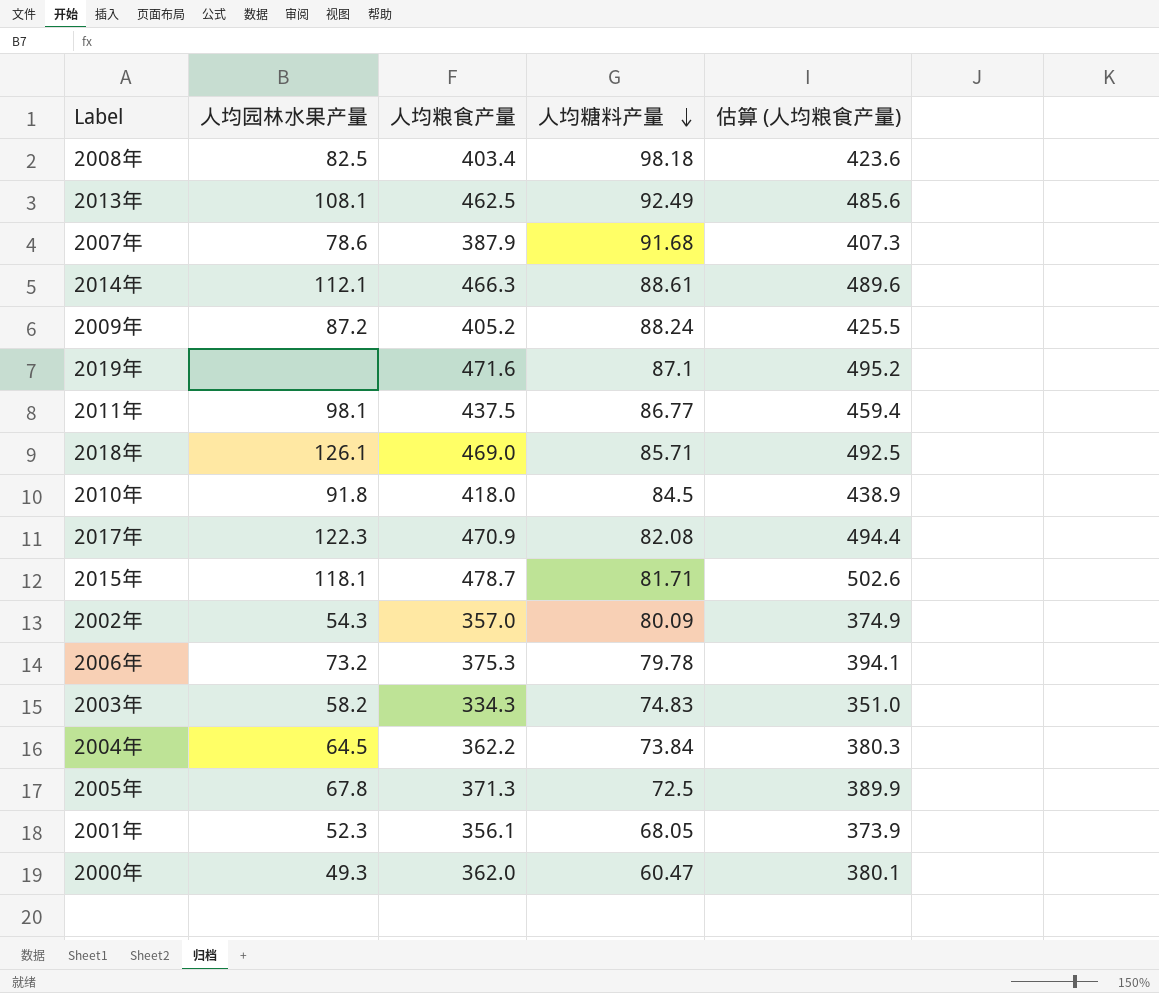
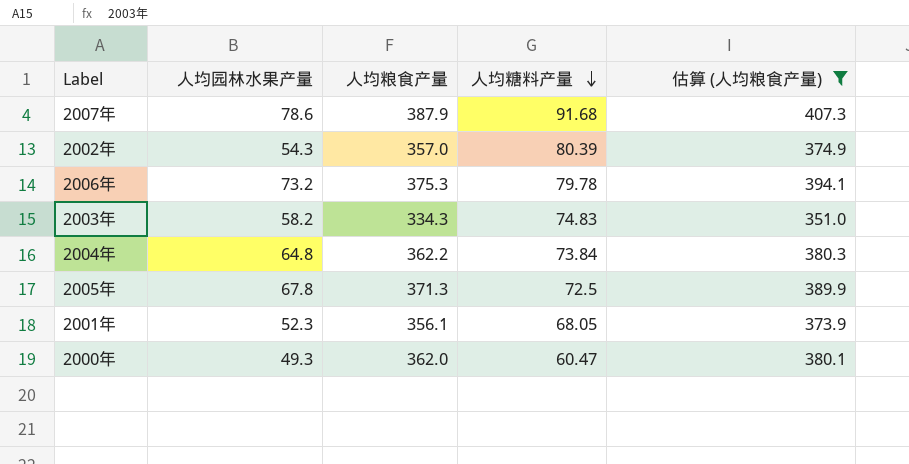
filter: none -> 估算 (人均粮食产量) <= 407.3
2002年 | 人均糖料产量: 80.09 -> 80.39
2004年 | 人均园林水果产量: 64.5 -> 64.8

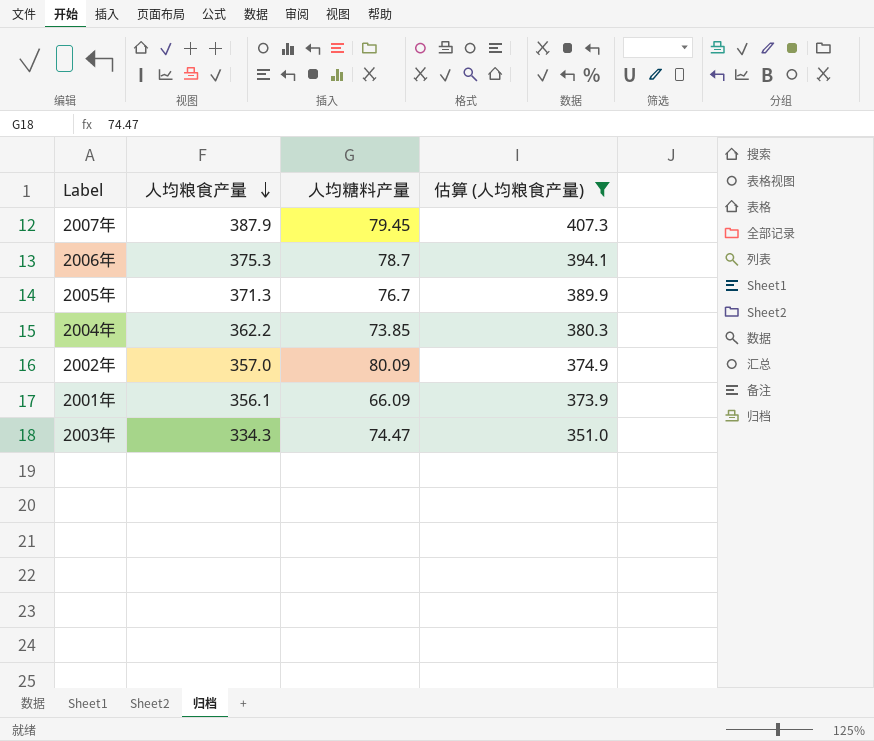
row order: 人均糖料产量 descending -> 人均粮食产量 descending
column 人均园林水果产量 | position: 2 -> none
row 2000年: 49.3 | 362.0 | 60.47 | 380.1 -> none
2007年 | 人均糖料产量: 91.68 -> 79.45
2006年 | 人均糖料产量: 79.78 -> 78.7
2005年 | 人均糖料产量: 72.5 -> 76.7
2004年 | 人均糖料产量: 73.84 -> 73.85
2002年 | 人均糖料产量: 80.39 -> 80.09
2001年 | 人均糖料产量: 68.05 -> 66.09
2003年 | 人均糖料产量: 74.83 -> 74.47

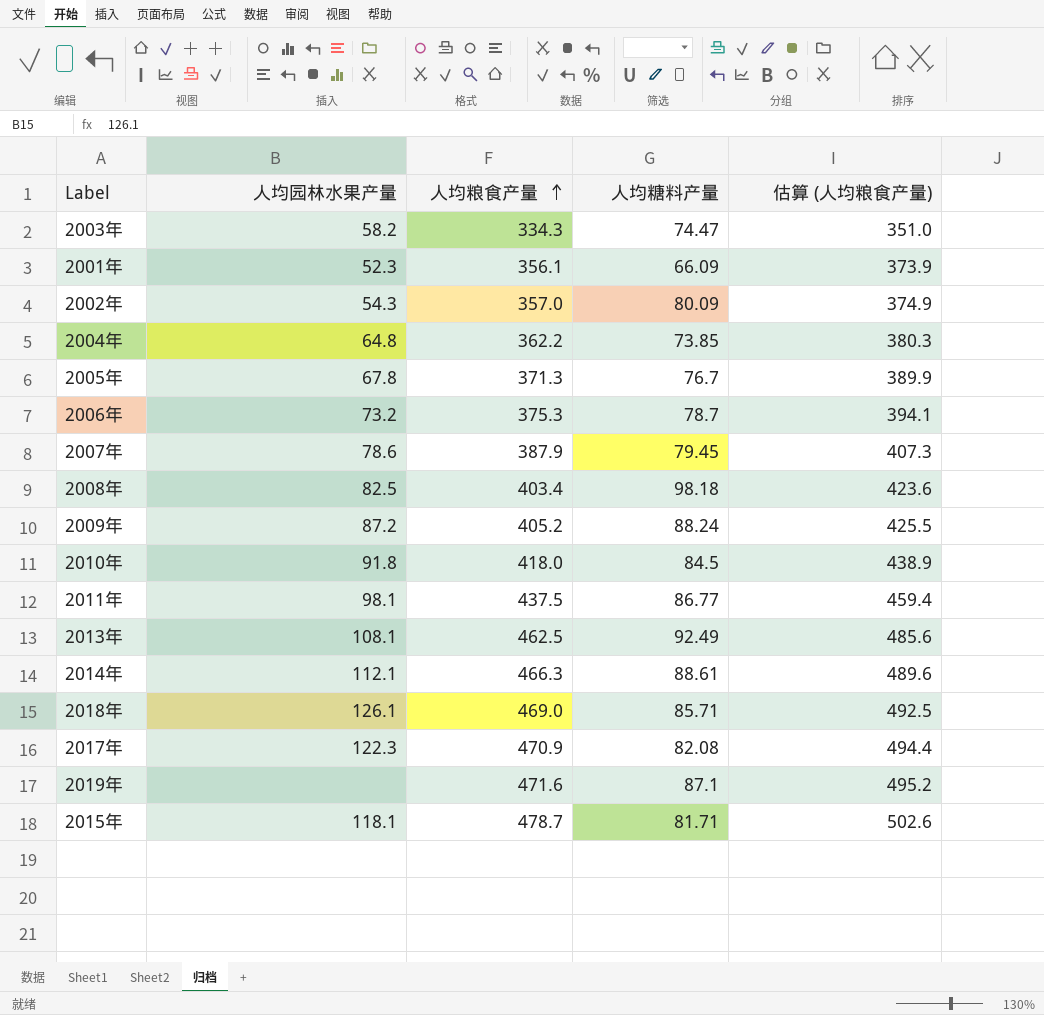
filter: 估算 (人均粮食产量) <= 407.3 -> none
row order: 人均粮食产量 descending -> 人均粮食产量 ascending
column 人均园林水果产量 | position: none -> 2

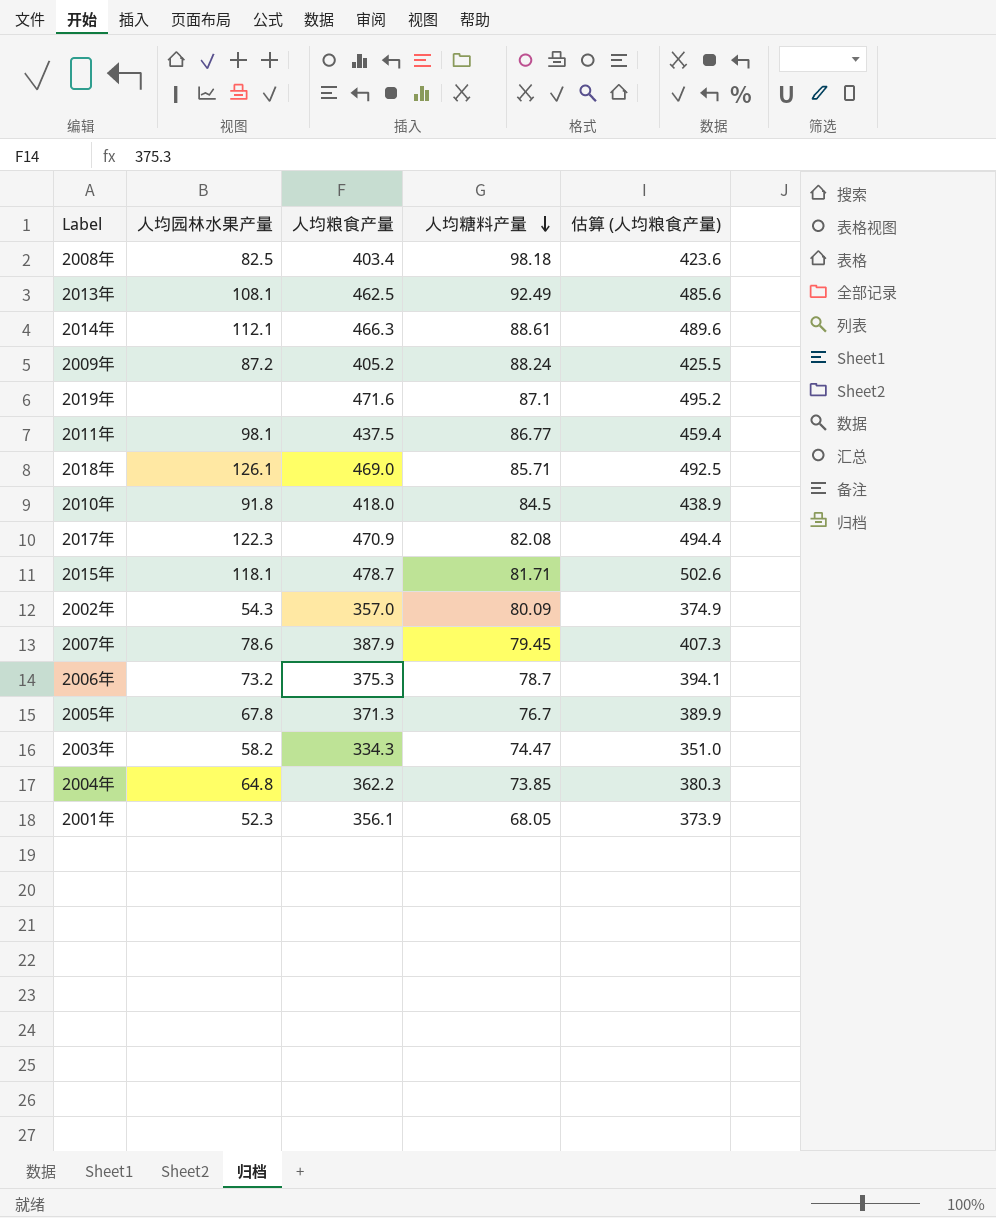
row order: 人均粮食产量 ascending -> 人均糖料产量 descending
2001年 | 人均糖料产量: 66.09 -> 68.05

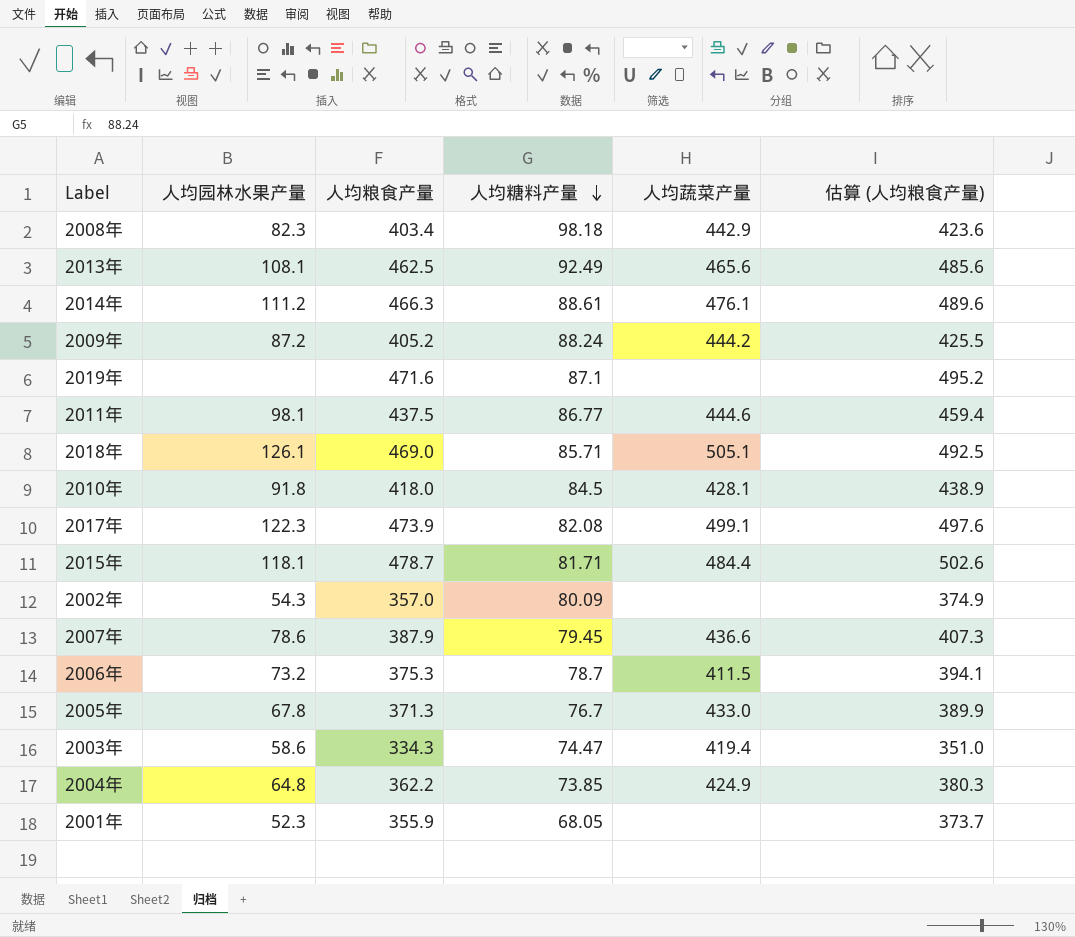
column 人均蔬菜产量 | position: none -> 5
2008年 | 人均园林水果产量: 82.5 -> 82.3
2014年 | 人均园林水果产量: 112.1 -> 111.2
2017年 | 人均粮食产量: 470.9 -> 473.9
2017年 | 估算 (人均粮食产量): 494.4 -> 497.6
2003年 | 人均园林水果产量: 58.2 -> 58.6
2001年 | 人均粮食产量: 356.1 -> 355.9
2001年 | 估算 (人均粮食产量): 373.9 -> 373.7

